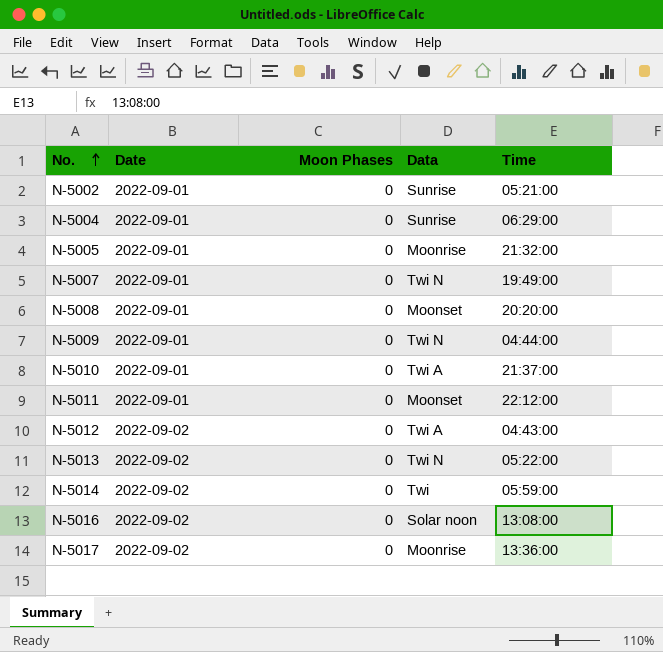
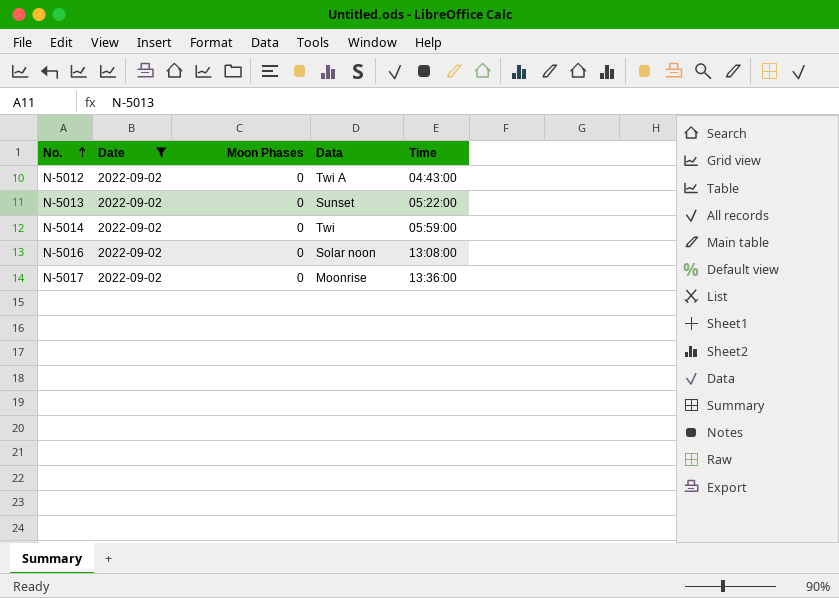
filter: none -> Date = 2022-09-02
N-5013 | Data: Twi N -> Sunset

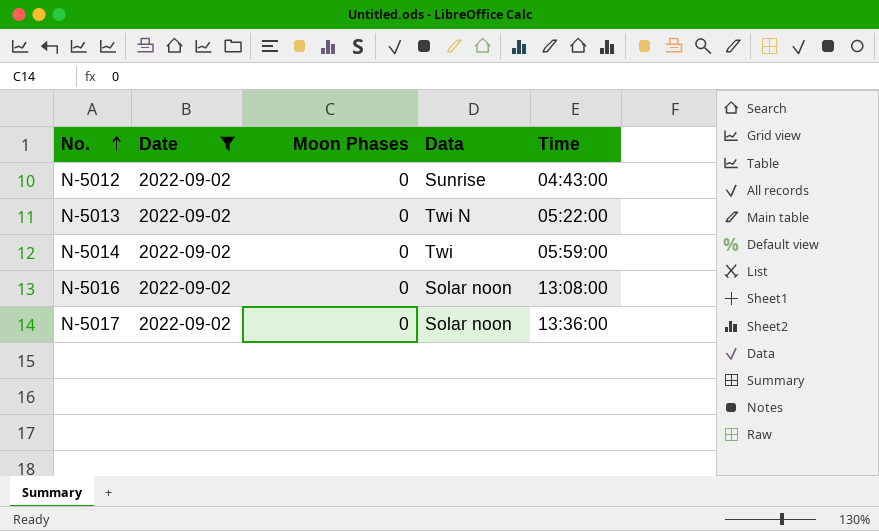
N-5012 | Data: Twi A -> Sunrise
N-5013 | Data: Sunset -> Twi N
N-5017 | Data: Moonrise -> Solar noon

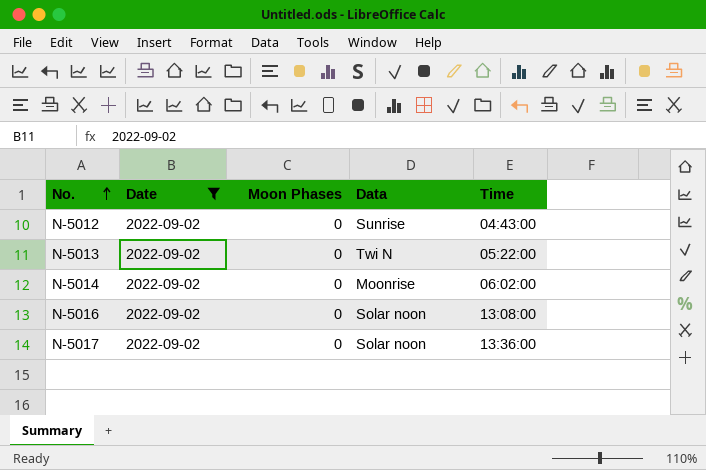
N-5014 | Data: Twi -> Moonrise
N-5014 | Time: 05:59:00 -> 06:02:00

